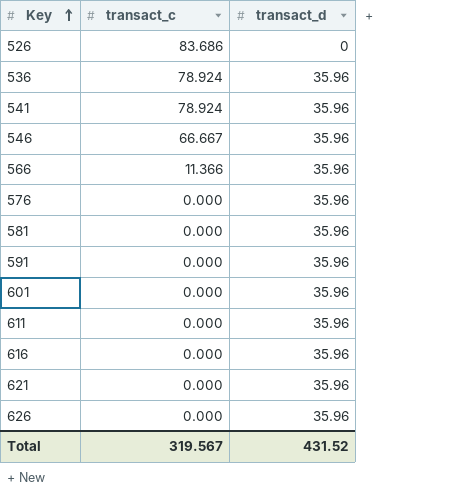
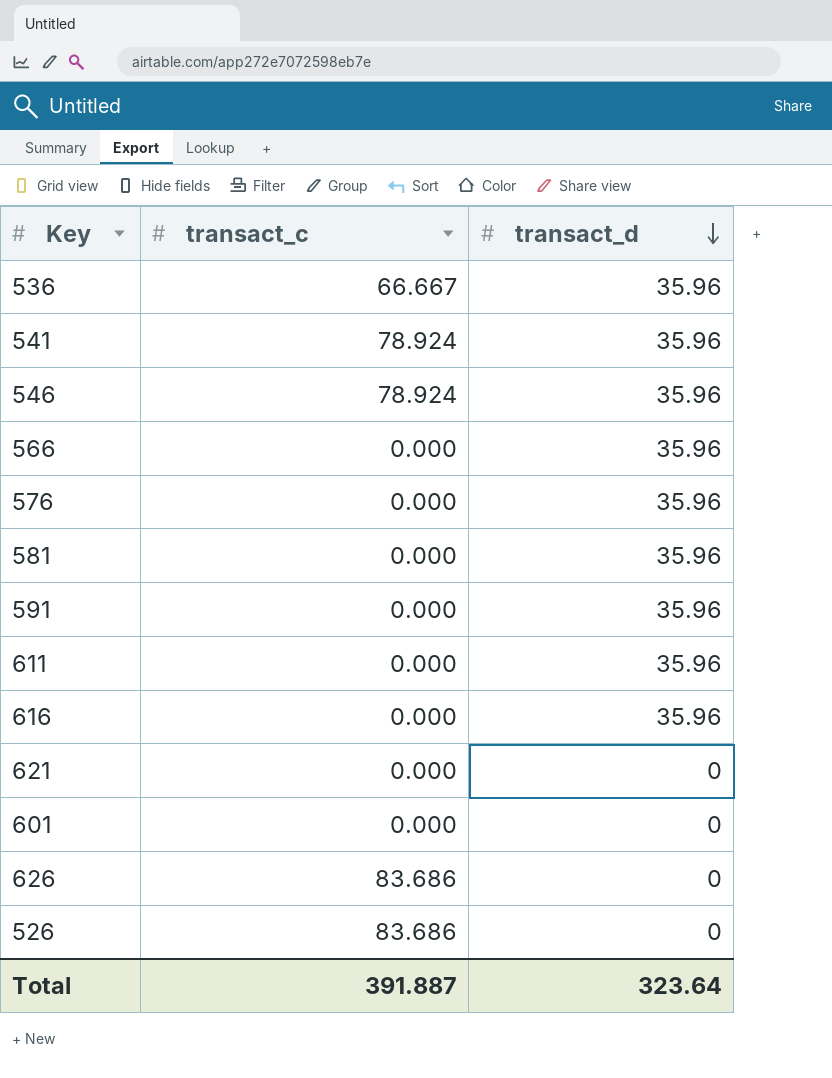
row order: Key ascending -> transact_d descending
536 | transact_c: 78.924 -> 66.667
546 | transact_c: 66.667 -> 78.924
566 | transact_c: 11.366 -> 0.000
621 | transact_d: 35.96 -> 0
601 | transact_d: 35.96 -> 0
626 | transact_c: 0.000 -> 83.686
626 | transact_d: 35.96 -> 0
Total | transact_c: 319.567 -> 391.887
Total | transact_d: 431.52 -> 323.64

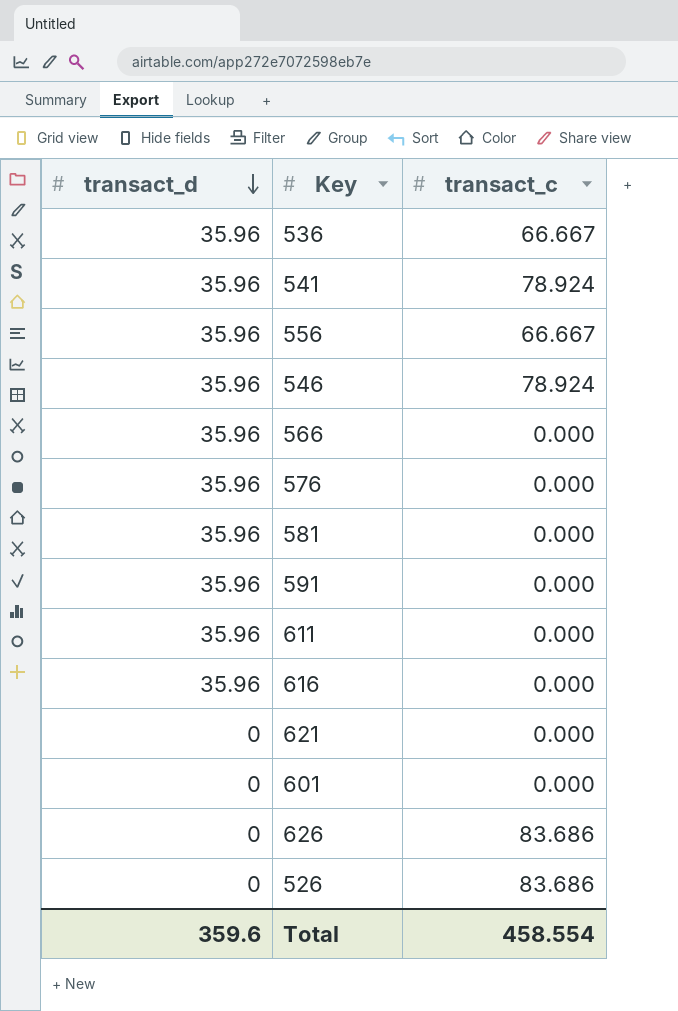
column transact_d | position: 3 -> 1
row 556: none -> 35.96 | 66.667
Total | transact_d: 323.64 -> 359.6
Total | transact_c: 391.887 -> 458.554

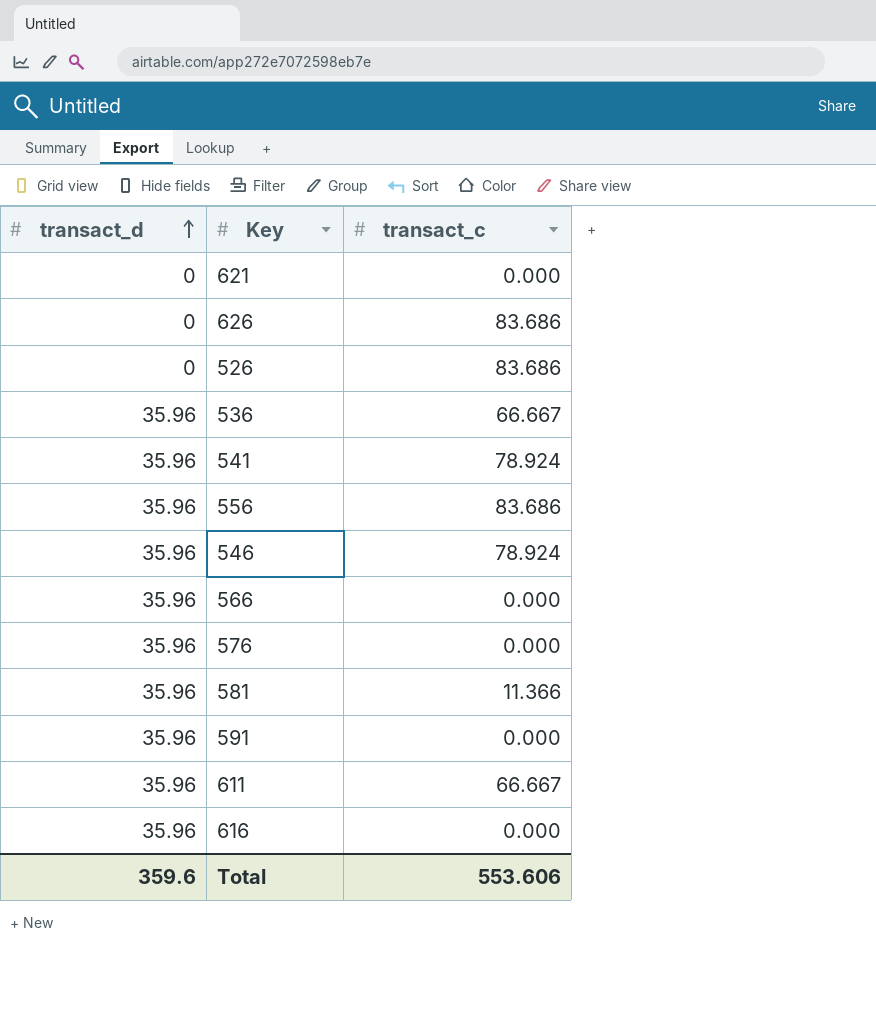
row order: transact_d descending -> transact_d ascending
row 601: 0 | 0.000 -> none
556 | transact_c: 66.667 -> 83.686
581 | transact_c: 0.000 -> 11.366
611 | transact_c: 0.000 -> 66.667
Total | transact_c: 458.554 -> 553.606

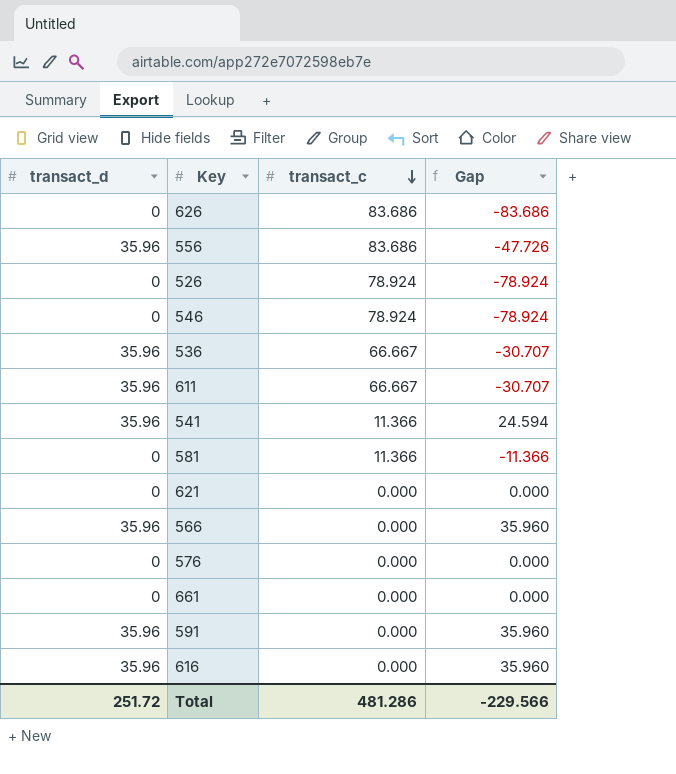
row order: transact_d ascending -> transact_c descending
column Gap | formula: none -> [transact_d] - [transact_c]
526 | transact_c: 83.686 -> 78.924
546 | transact_d: 35.96 -> 0
541 | transact_c: 78.924 -> 11.366
581 | transact_d: 35.96 -> 0
576 | transact_d: 35.96 -> 0
row 661: none -> 0 | 0.000 | 0.000
Total | transact_d: 359.6 -> 251.72
Total | transact_c: 553.606 -> 481.286

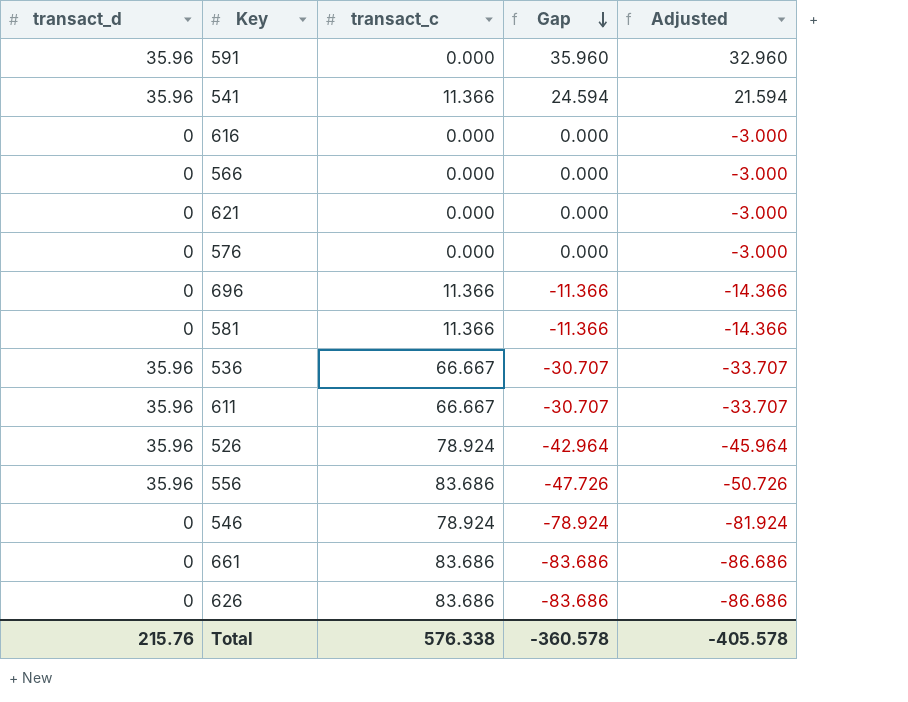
row order: transact_c descending -> Gap descending
column Adjusted | formula: none -> [Gap] - 3
616 | transact_d: 35.96 -> 0
616 | Gap: 35.960 -> 0.000
566 | transact_d: 35.96 -> 0
566 | Gap: 35.960 -> 0.000
row 696: none -> 0 | 11.366 | -11.366 | -14.366
526 | transact_d: 0 -> 35.96
526 | Gap: -78.924 -> -42.964
661 | transact_c: 0.000 -> 83.686
661 | Gap: 0.000 -> -83.686
Total | transact_d: 251.72 -> 215.76
Total | transact_c: 481.286 -> 576.338
Total | Gap: -229.566 -> -360.578

